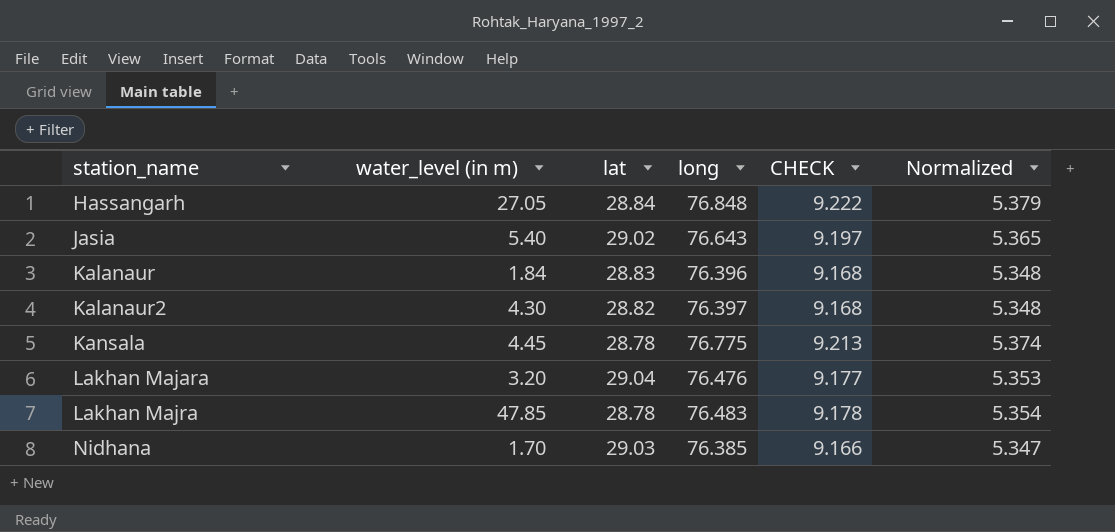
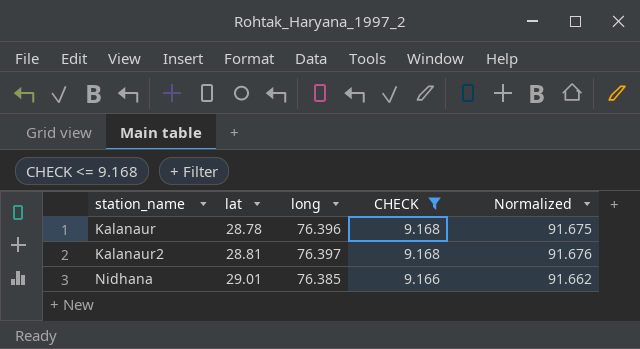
filter: none -> CHECK <= 9.168
column water_level (in m) | position: 2 -> none
column Normalized | formula: [long] * 0.07 -> [long] * 1.2
Kalanaur | lat: 28.83 -> 28.78
Kalanaur2 | lat: 28.82 -> 28.81
Nidhana | lat: 29.03 -> 29.01

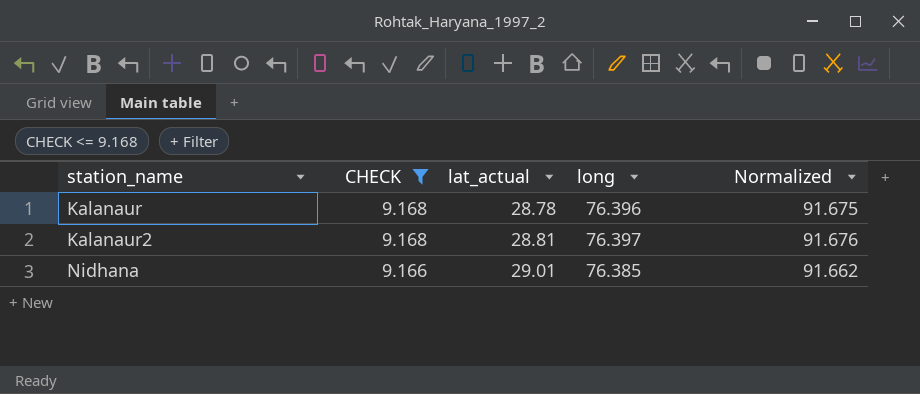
column CHECK | position: 4 -> 2
column name: lat -> lat_actual

